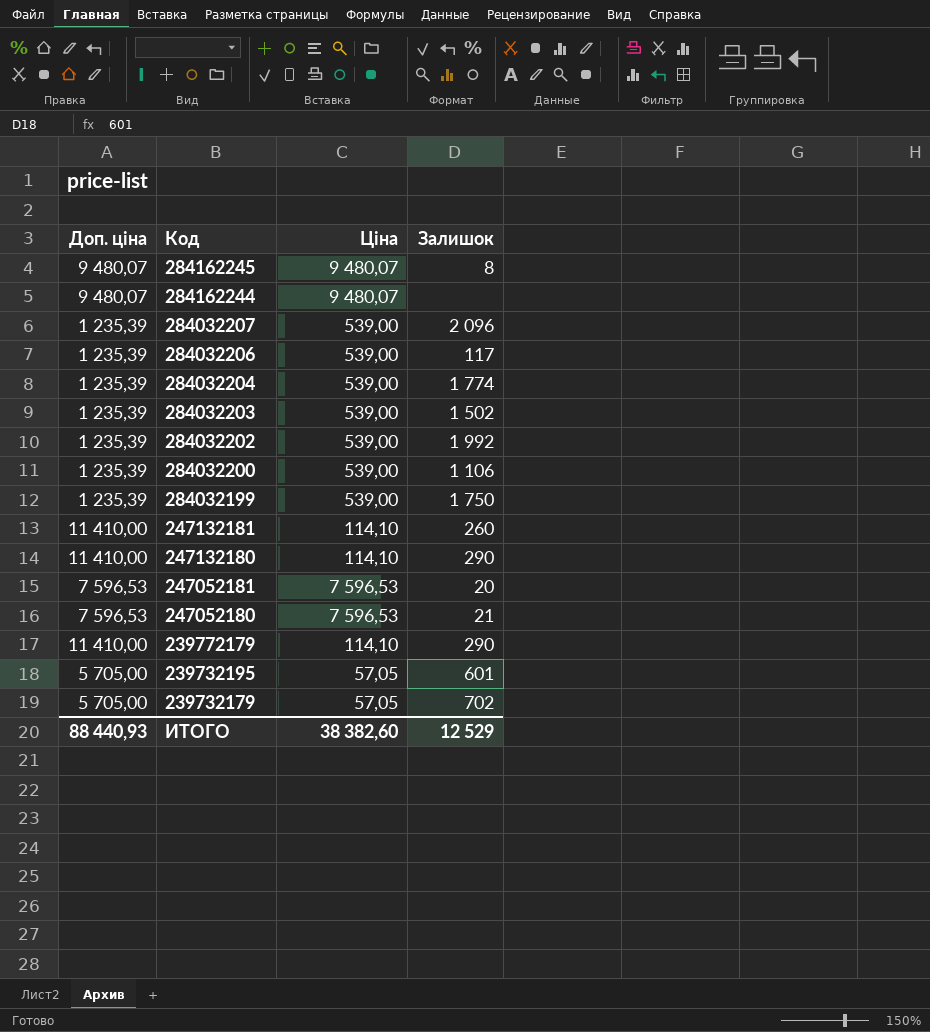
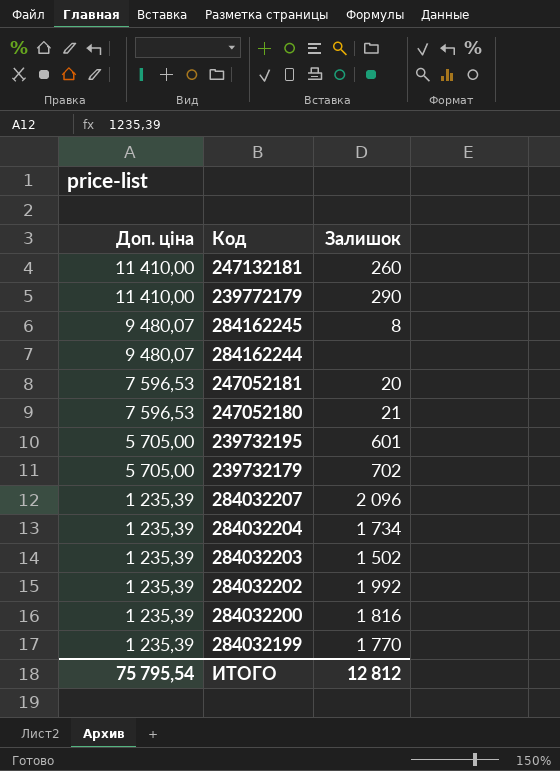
row order: Код descending -> Доп. ціна descending
column Ціна | position: 3 -> none
row 284032206: 1 235,39 | 539,00 | 117 -> none
row 247132180: 11 410,00 | 114,10 | 290 -> none
284032204 | Залишок: 1 774 -> 1 734
284032200 | Залишок: 1 106 -> 1 816
284032199 | Залишок: 1 750 -> 1 770
ИТОГО | Доп. ціна: 88 440,93 -> 75 795,54
ИТОГО | Залишок: 12 529 -> 12 812

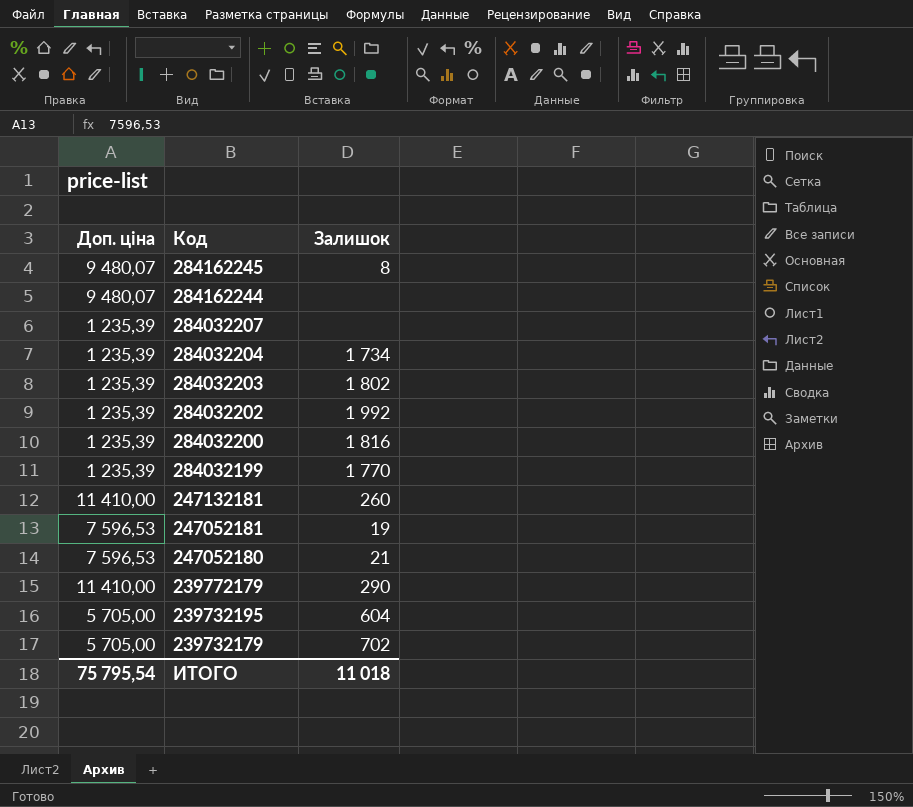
row order: Доп. ціна descending -> Код descending
284032207 | Залишок: 2 096 -> none
284032203 | Залишок: 1 502 -> 1 802
247052181 | Залишок: 20 -> 19
239732195 | Залишок: 601 -> 604
ИТОГО | Залишок: 12 812 -> 11 018

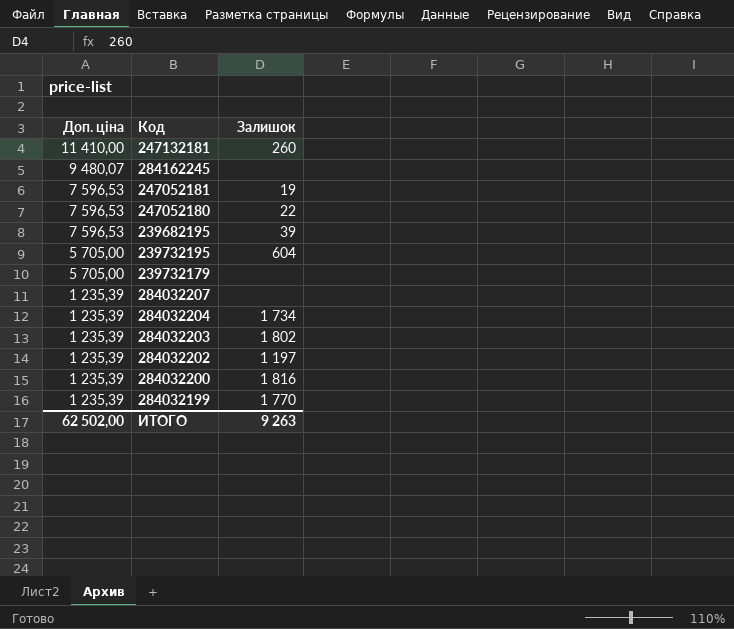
row order: Код descending -> Доп. ціна descending
row 284162244: 9 480,07 | none -> none
row 239772179: 11 410,00 | 290 -> none
284162245 | Залишок: 8 -> none
247052180 | Залишок: 21 -> 22
row 239682195: none -> 7 596,53 | 39
239732179 | Залишок: 702 -> none
284032202 | Залишок: 1 992 -> 1 197
ИТОГО | Доп. ціна: 75 795,54 -> 62 502,00
ИТОГО | Залишок: 11 018 -> 9 263

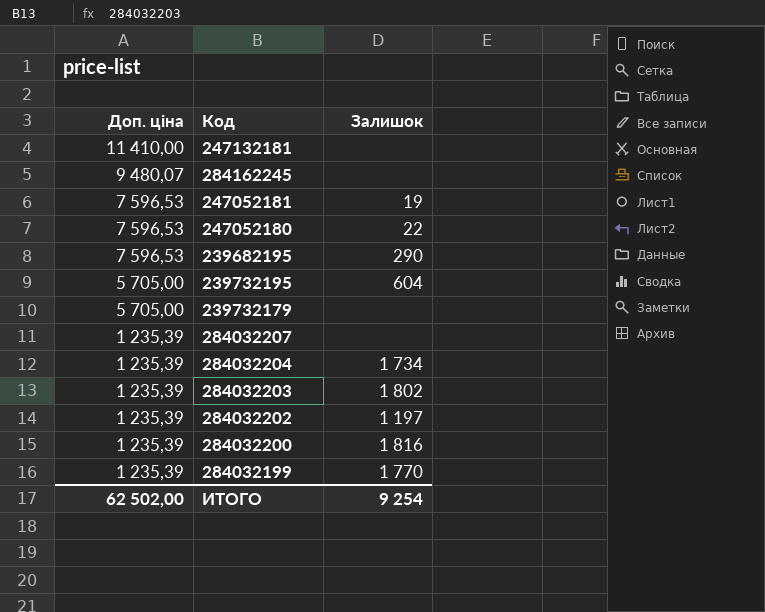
247132181 | Залишок: 260 -> none
239682195 | Залишок: 39 -> 290
ИТОГО | Залишок: 9 263 -> 9 254

